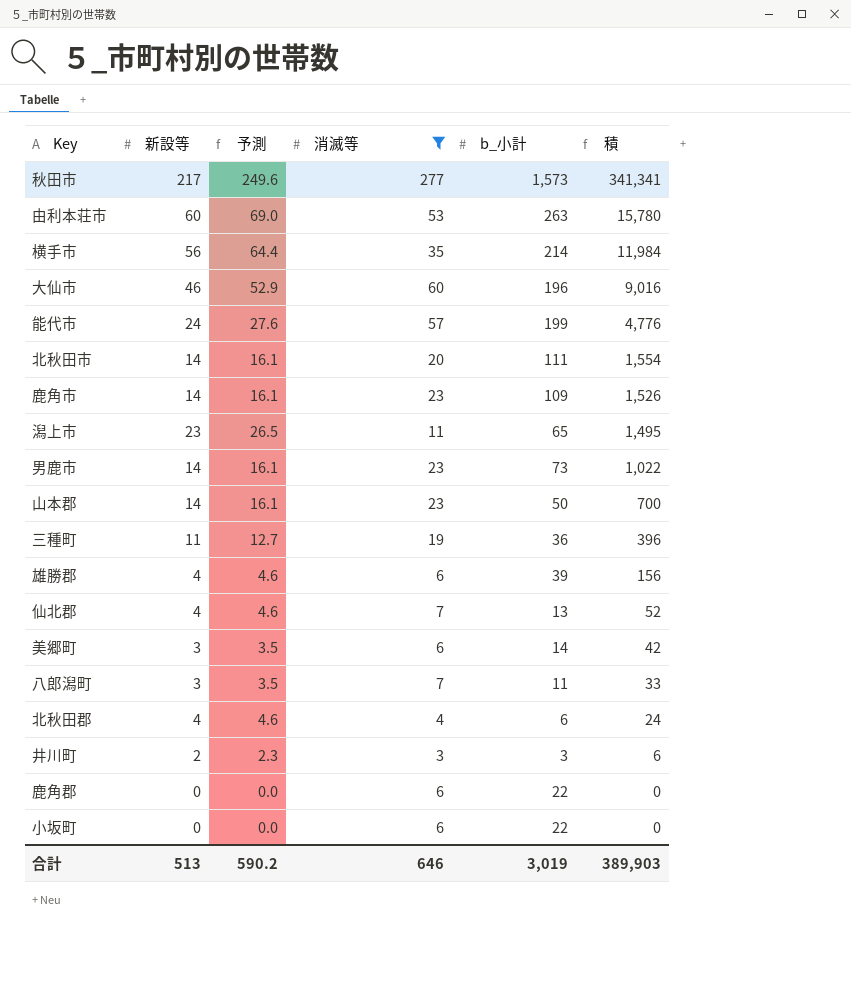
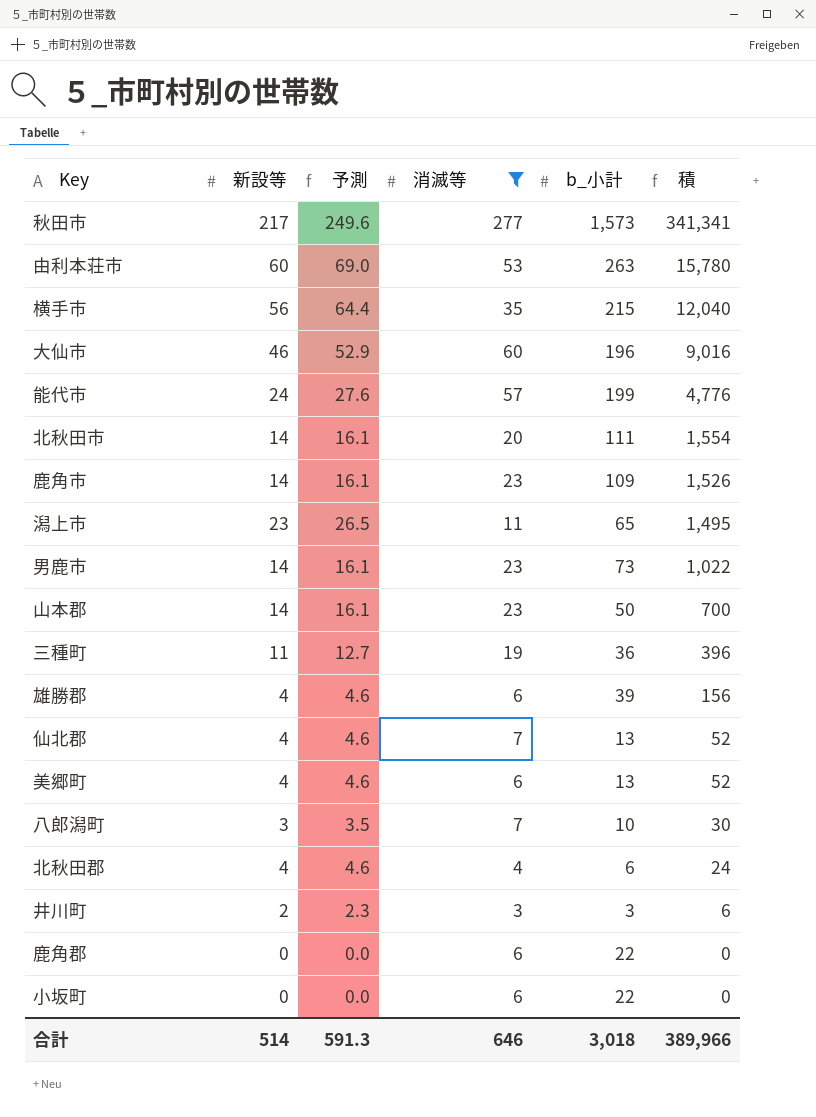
横手市 | b_小計: 214 -> 215
横手市 | 積: 11,984 -> 12,040
美郷町 | 新設等: 3 -> 4
美郷町 | 予測: 3.5 -> 4.6
美郷町 | b_小計: 14 -> 13
美郷町 | 積: 42 -> 52
八郎潟町 | b_小計: 11 -> 10
八郎潟町 | 積: 33 -> 30
合計 | 新設等: 513 -> 514
合計 | 予測: 590.2 -> 591.3
合計 | b_小計: 3,019 -> 3,018
合計 | 積: 389,903 -> 389,966

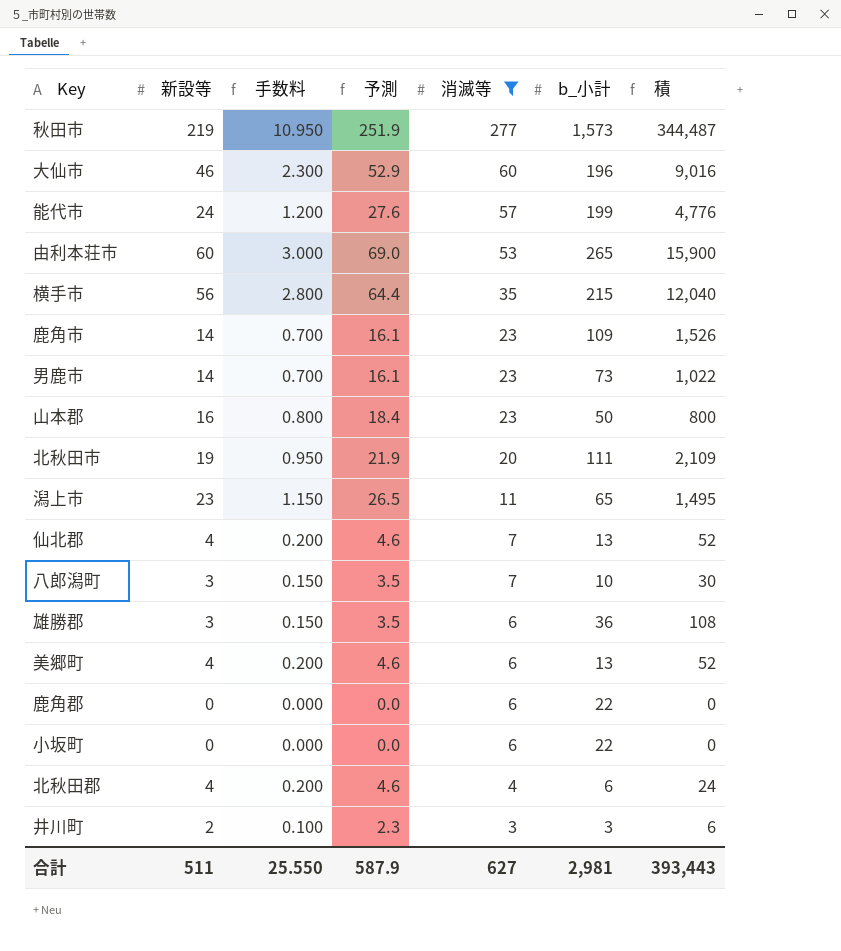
row order: 積 descending -> 消滅等 descending
column 手数料 | formula: none -> [新設等] * 0.05
row 三種町: 11 | 12.7 | 19 | 36 | 396 -> none
秋田市 | 新設等: 217 -> 219
秋田市 | 予測: 249.6 -> 251.9
秋田市 | 積: 341,341 -> 344,487
由利本荘市 | b_小計: 263 -> 265
由利本荘市 | 積: 15,780 -> 15,900
山本郡 | 新設等: 14 -> 16
山本郡 | 予測: 16.1 -> 18.4
山本郡 | 積: 700 -> 800
北秋田市 | 新設等: 14 -> 19
北秋田市 | 予測: 16.1 -> 21.9
北秋田市 | 積: 1,554 -> 2,109
雄勝郡 | 新設等: 4 -> 3
雄勝郡 | 予測: 4.6 -> 3.5
雄勝郡 | b_小計: 39 -> 36
雄勝郡 | 積: 156 -> 108
合計 | 新設等: 514 -> 511
合計 | 予測: 591.3 -> 587.9
合計 | 消滅等: 646 -> 627
合計 | b_小計: 3,018 -> 2,981
合計 | 積: 389,966 -> 393,443

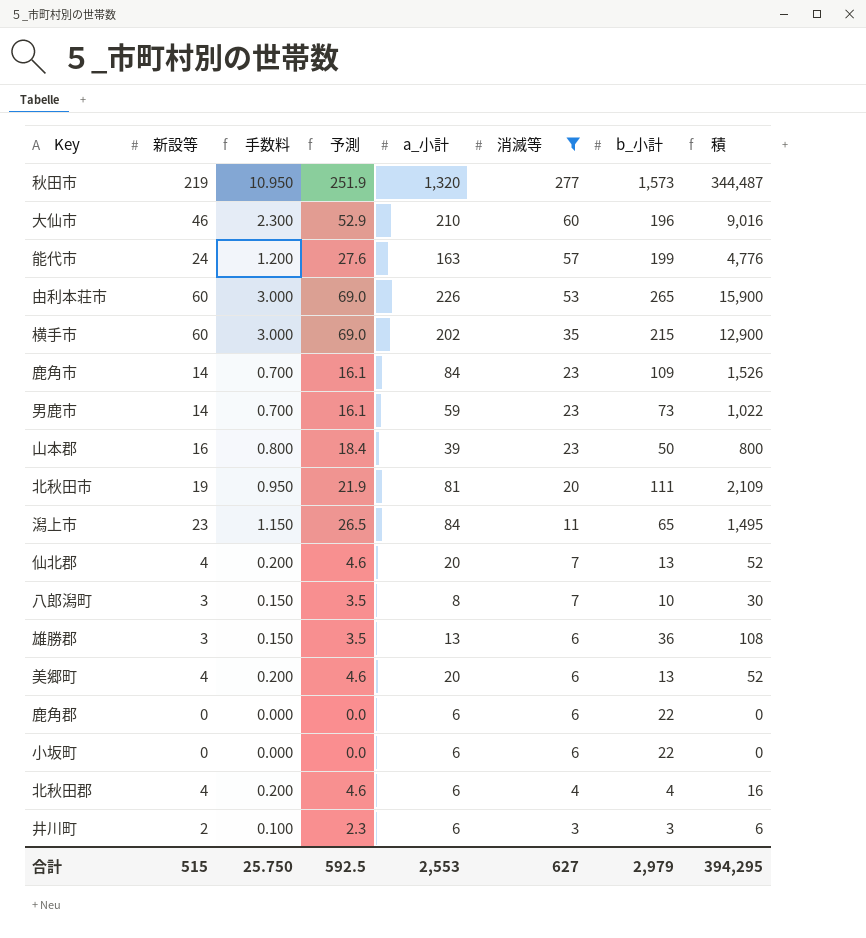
column a_小計 | position: none -> 5
横手市 | 新設等: 56 -> 60
横手市 | 手数料: 2.800 -> 3.000
横手市 | 予測: 64.4 -> 69.0
横手市 | 積: 12,040 -> 12,900
北秋田郡 | b_小計: 6 -> 4
北秋田郡 | 積: 24 -> 16
合計 | 新設等: 511 -> 515
合計 | 手数料: 25.550 -> 25.750
合計 | 予測: 587.9 -> 592.5
合計 | b_小計: 2,981 -> 2,979
合計 | 積: 393,443 -> 394,295

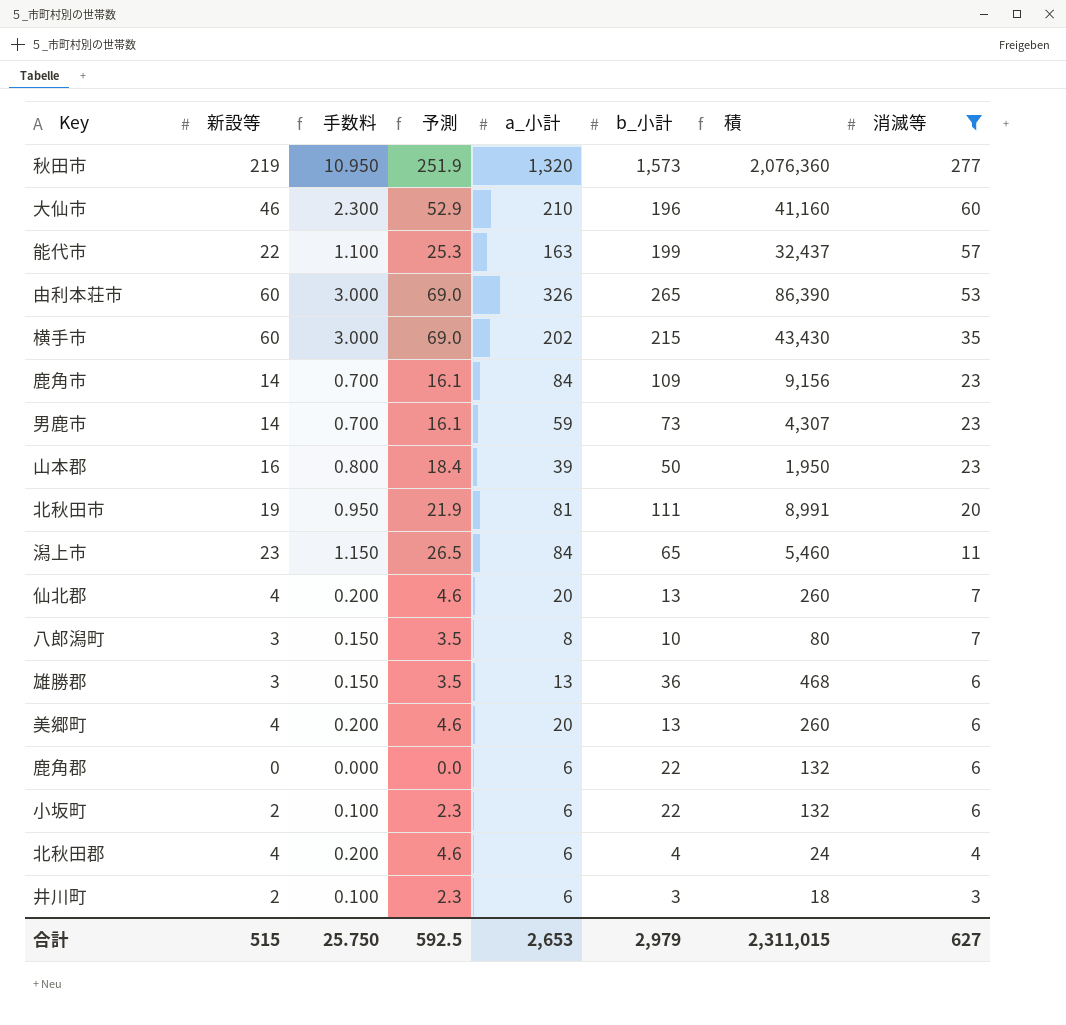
column 積 | formula: [新設等] * [b_小計] -> [a_小計] * [b_小計]
column 消滅等 | position: 6 -> 8
能代市 | 新設等: 24 -> 22
能代市 | 手数料: 1.200 -> 1.100
能代市 | 予測: 27.6 -> 25.3
由利本荘市 | a_小計: 226 -> 326
小坂町 | 新設等: 0 -> 2
小坂町 | 手数料: 0.000 -> 0.100
小坂町 | 予測: 0.0 -> 2.3
合計 | a_小計: 2,553 -> 2,653
合計 | 積: 394,295 -> 2,311,015

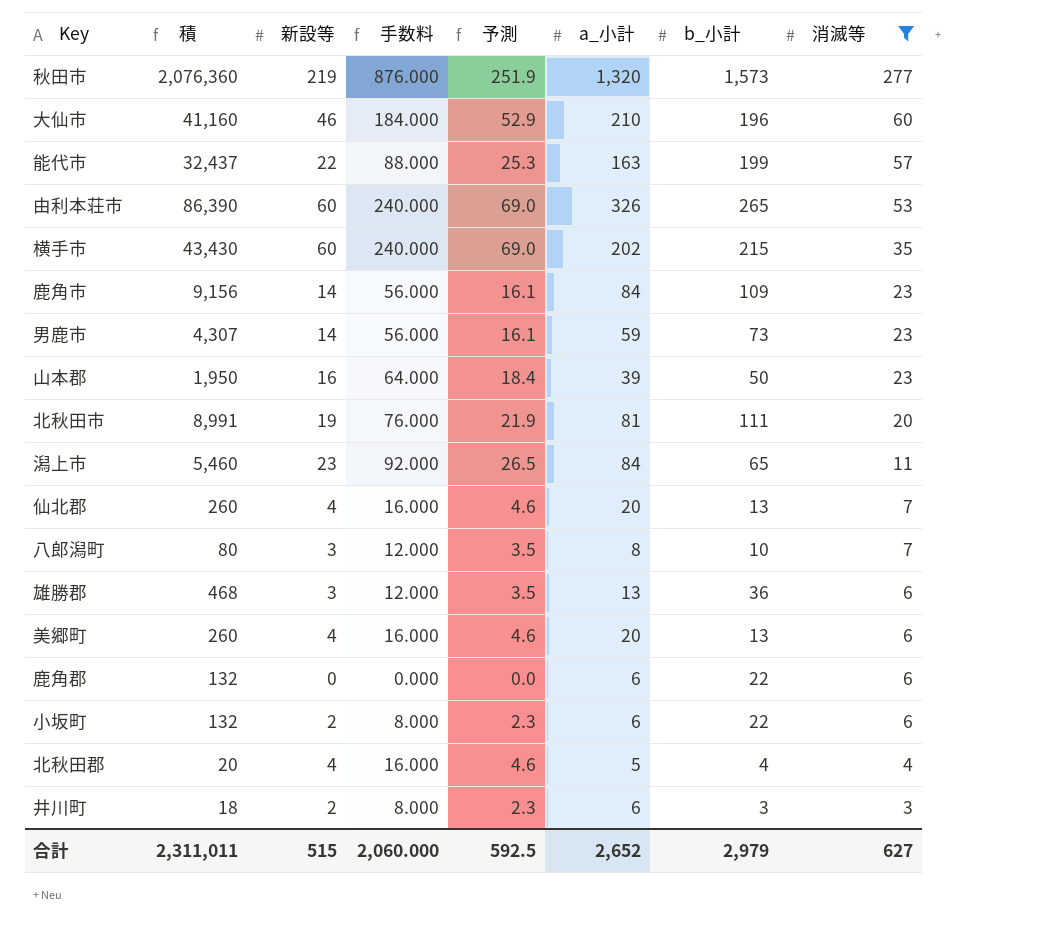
column 積 | position: 7 -> 2
column 手数料 | formula: [新設等] * 0.05 -> [新設等] * 4
北秋田郡 | 積: 24 -> 20
北秋田郡 | a_小計: 6 -> 5
合計 | 積: 2,311,015 -> 2,311,011
合計 | 手数料: 25.750 -> 2,060.000
合計 | a_小計: 2,653 -> 2,652

